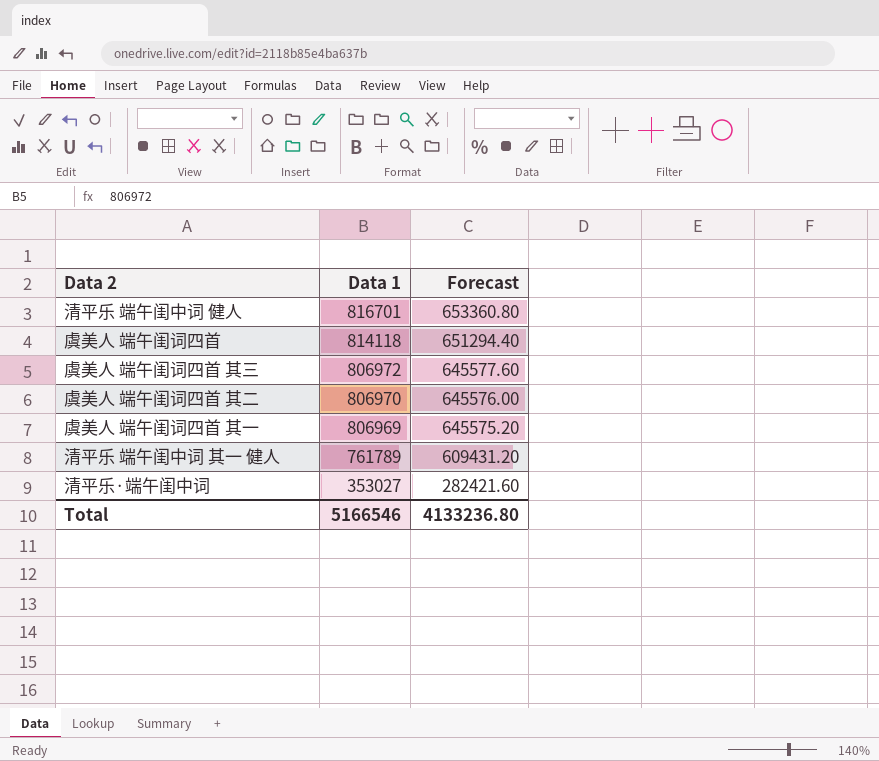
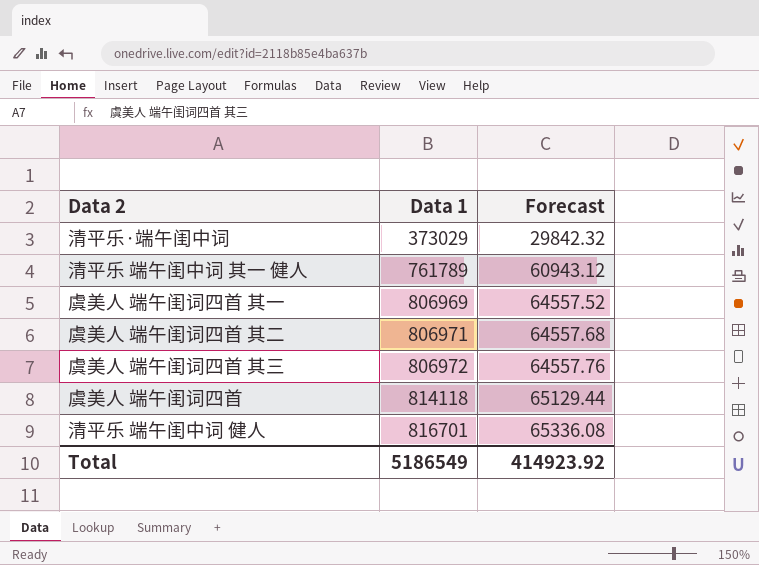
row order: Data 1 descending -> Data 1 ascending
column Forecast | formula: [Data 1] * 0.8 -> [Data 1] * 0.08
清平乐·端午闺中词 | Data 1: 353027 -> 373029
虞美人 端午闺词四首 其二 | Data 1: 806970 -> 806971
Total | Data 1: 5166546 -> 5186549
Total | Forecast: 4133236.80 -> 414923.92

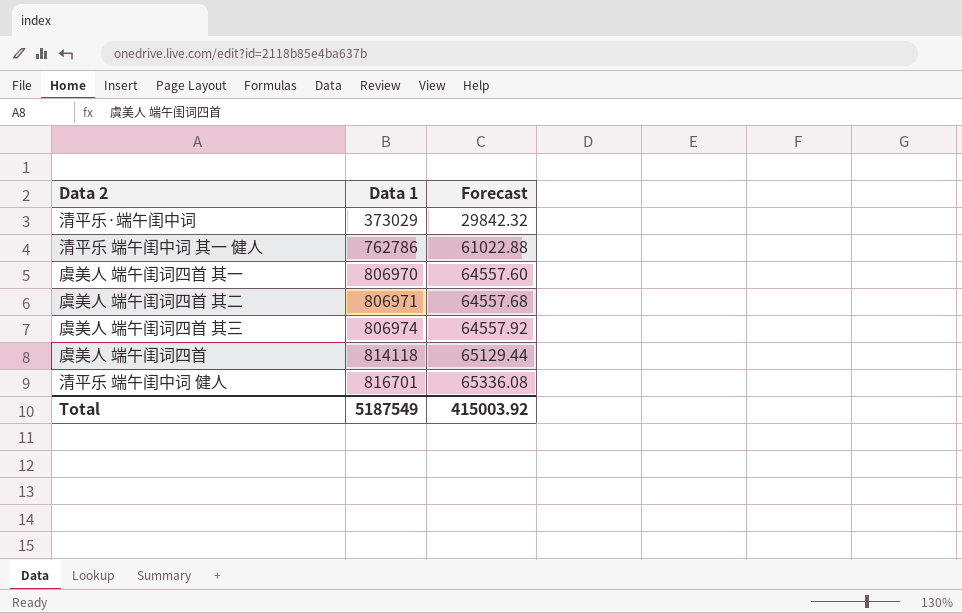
清平乐 端午闺中词 其一 健人 | Data 1: 761789 -> 762786
清平乐 端午闺中词 其一 健人 | Forecast: 60943.12 -> 61022.88
虞美人 端午闺词四首 其一 | Data 1: 806969 -> 806970
虞美人 端午闺词四首 其一 | Forecast: 64557.52 -> 64557.60
虞美人 端午闺词四首 其三 | Data 1: 806972 -> 806974
虞美人 端午闺词四首 其三 | Forecast: 64557.76 -> 64557.92
Total | Data 1: 5186549 -> 5187549
Total | Forecast: 414923.92 -> 415003.92

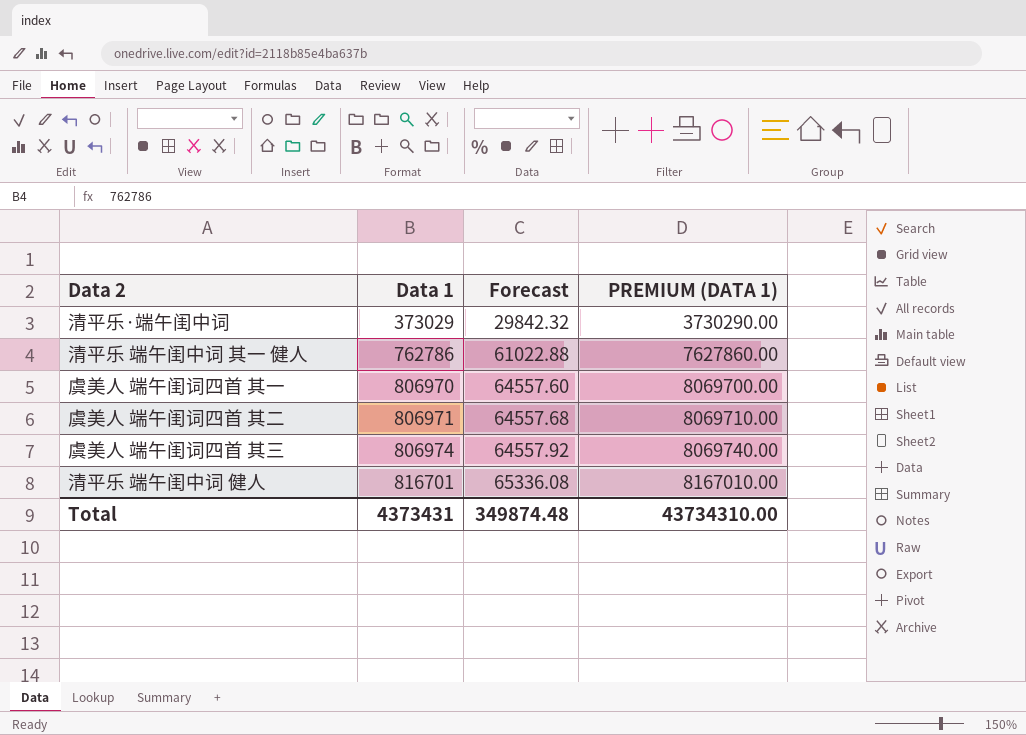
column PREMIUM (DATA 1) | formula: none -> [Data 1] * 10
row 虞美人 端午闺词四首: 814118 | 65129.44 -> none
Total | Data 1: 5187549 -> 4373431
Total | Forecast: 415003.92 -> 349874.48

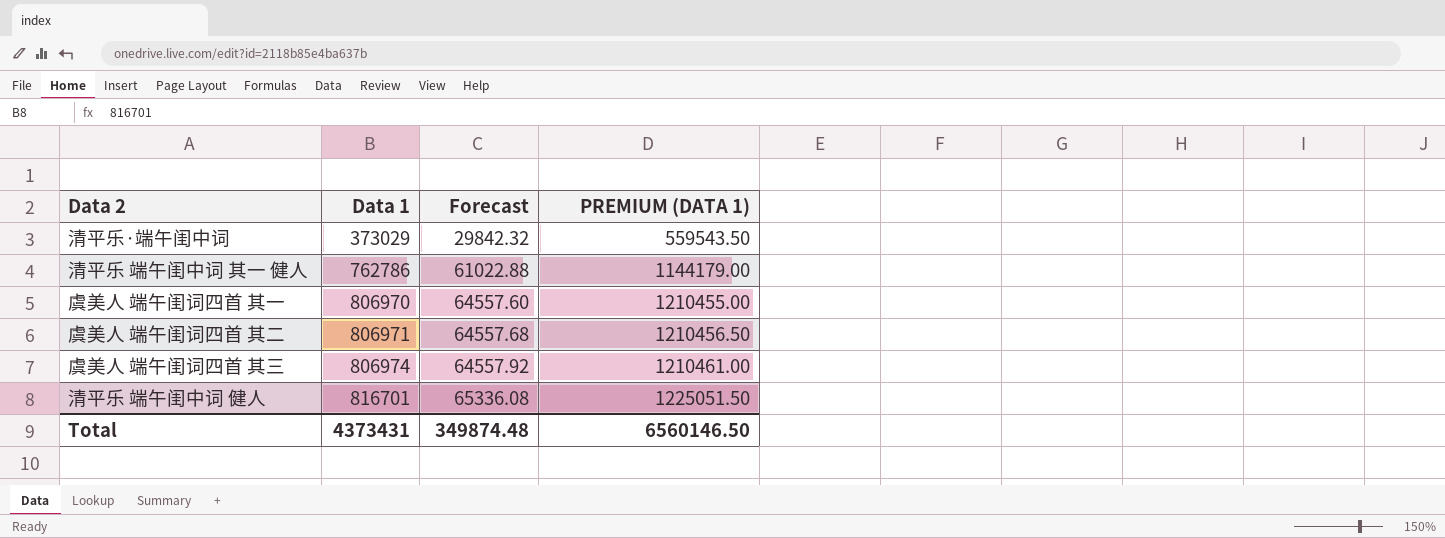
column PREMIUM (DATA 1) | formula: [Data 1] * 10 -> [Data 1] * 1.5
Total | PREMIUM (DATA 1): 43734310.00 -> 6560146.50

